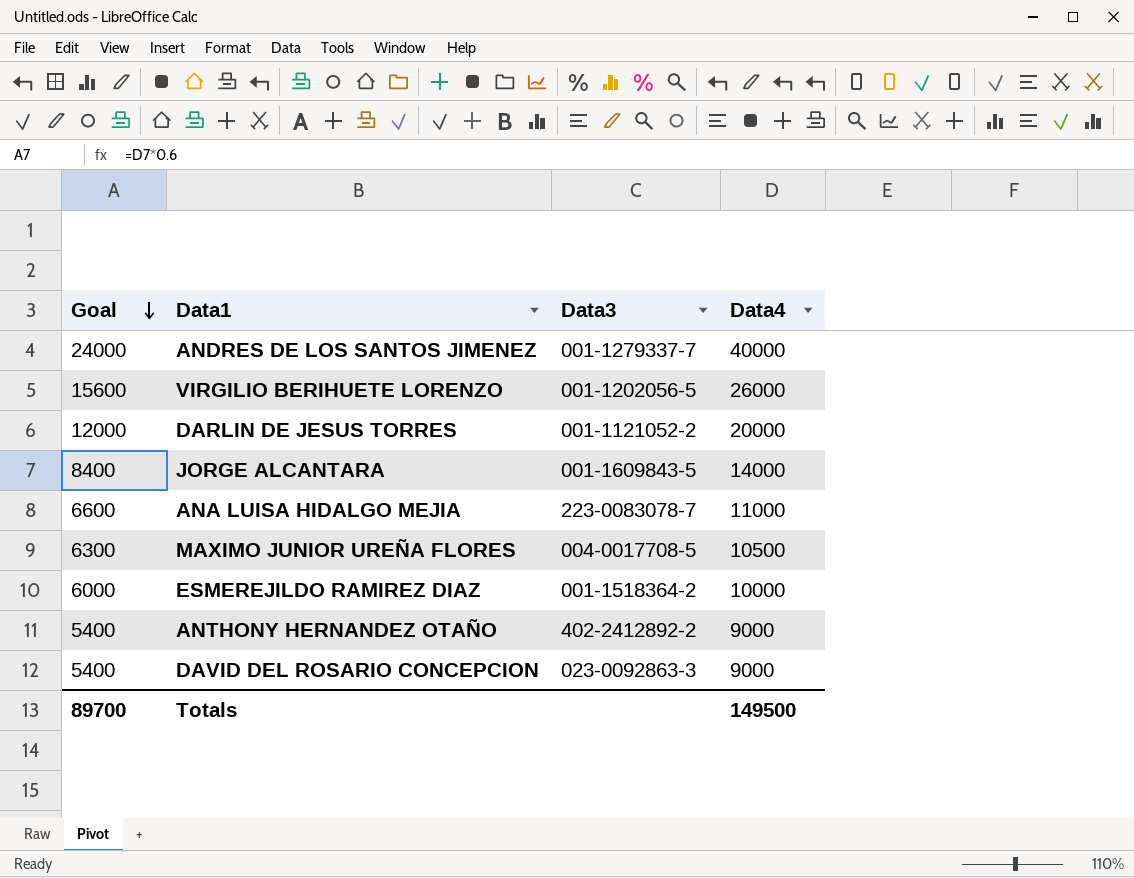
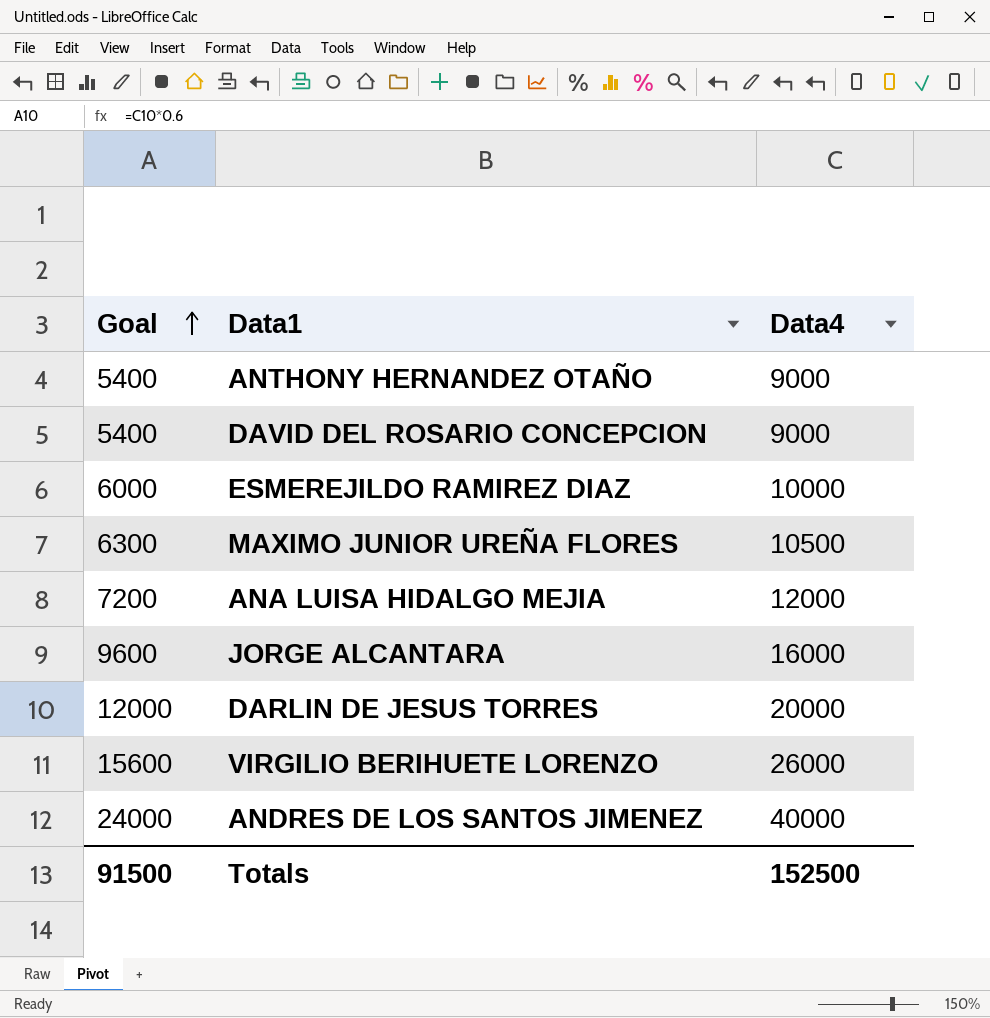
row order: Goal descending -> Goal ascending
column Data3 | position: 3 -> none
ANA LUISA HIDALGO MEJIA | Goal: 6600 -> 7200
ANA LUISA HIDALGO MEJIA | Data4: 11000 -> 12000
JORGE ALCANTARA | Goal: 8400 -> 9600
JORGE ALCANTARA | Data4: 14000 -> 16000
Totals | Goal: 89700 -> 91500
Totals | Data4: 149500 -> 152500

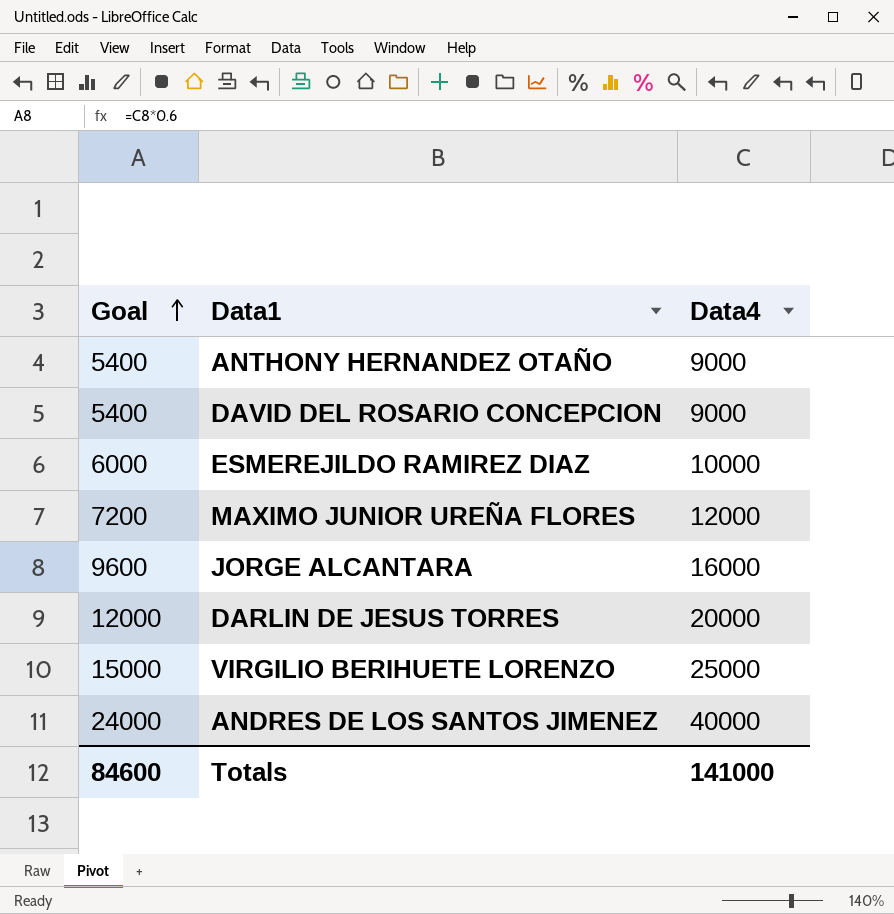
row ANA LUISA HIDALGO MEJIA: 7200 | 12000 -> none
MAXIMO JUNIOR UREÑA FLORES | Goal: 6300 -> 7200
MAXIMO JUNIOR UREÑA FLORES | Data4: 10500 -> 12000
VIRGILIO BERIHUETE LORENZO | Goal: 15600 -> 15000
VIRGILIO BERIHUETE LORENZO | Data4: 26000 -> 25000
Totals | Goal: 91500 -> 84600
Totals | Data4: 152500 -> 141000

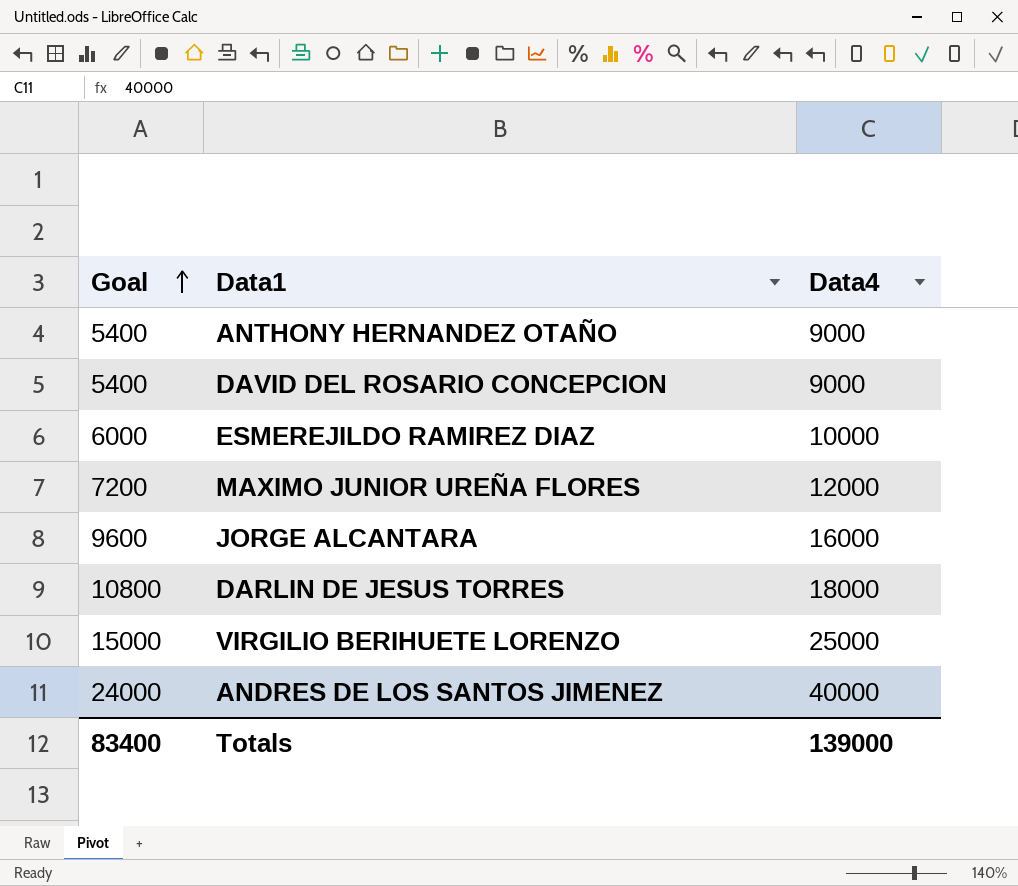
DARLIN DE JESUS TORRES | Goal: 12000 -> 10800
DARLIN DE JESUS TORRES | Data4: 20000 -> 18000
Totals | Goal: 84600 -> 83400
Totals | Data4: 141000 -> 139000

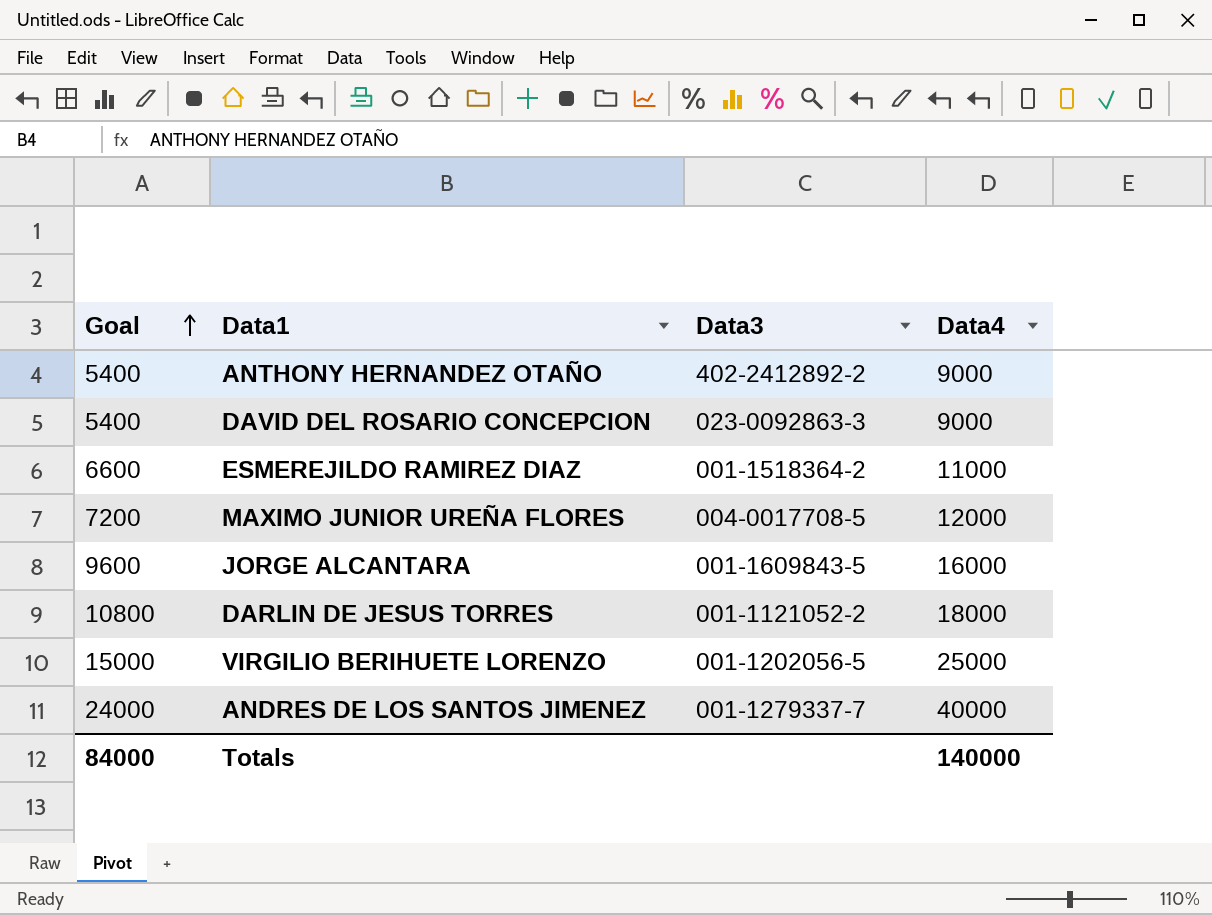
column Data3 | position: none -> 3
ESMEREJILDO RAMIREZ DIAZ | Goal: 6000 -> 6600
ESMEREJILDO RAMIREZ DIAZ | Data4: 10000 -> 11000
Totals | Goal: 83400 -> 84000
Totals | Data4: 139000 -> 140000

